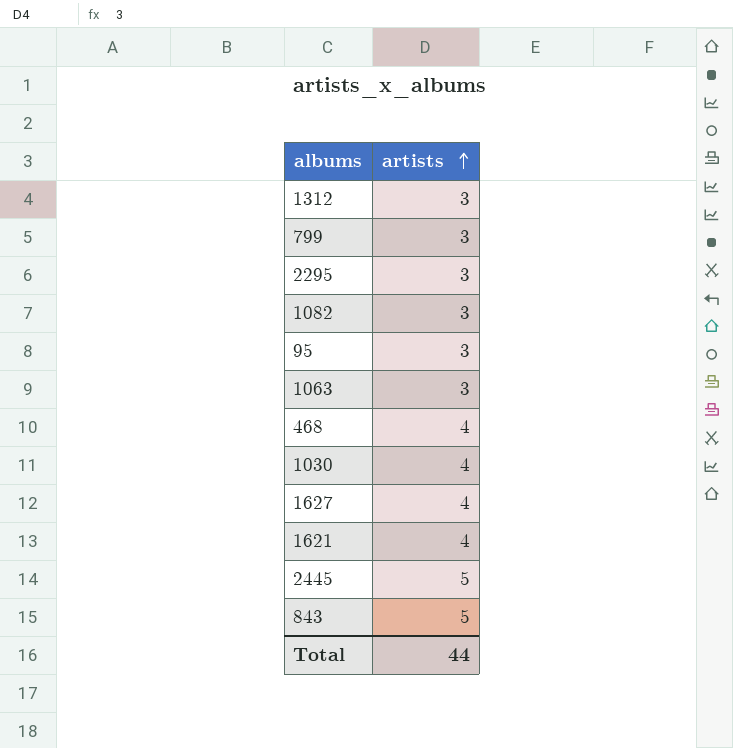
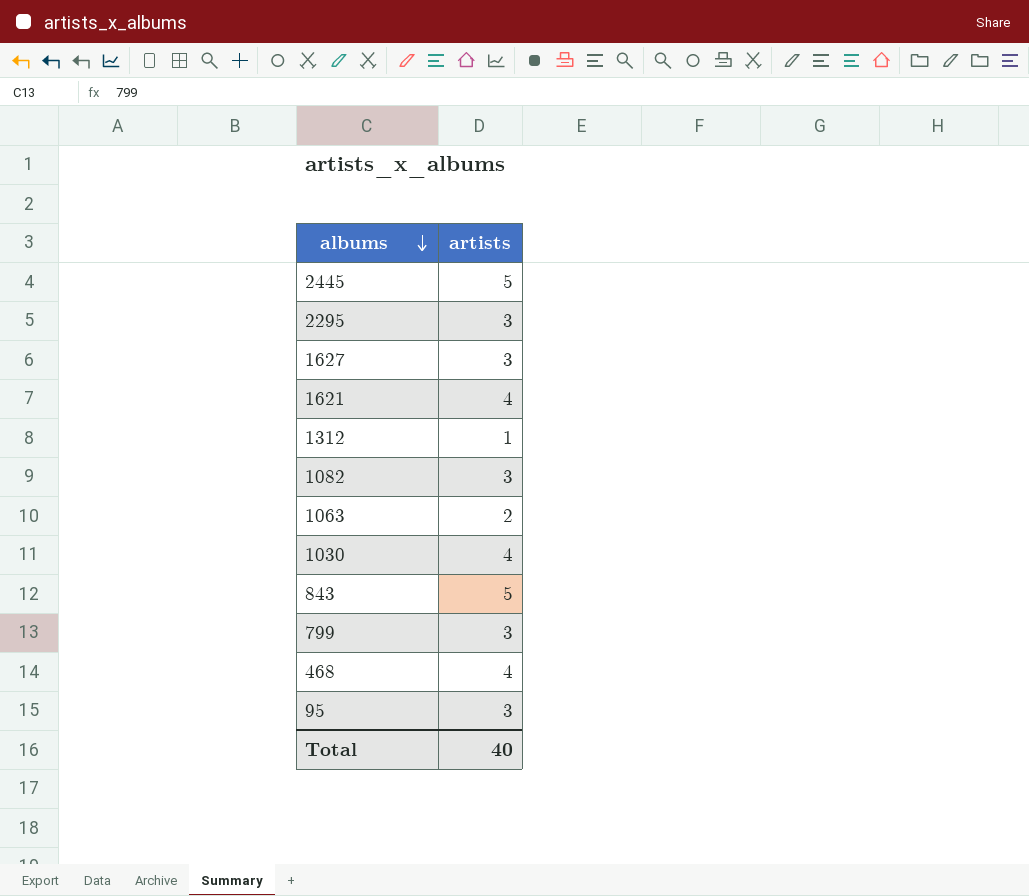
row order: artists ascending -> albums descending
1627 | artists: 4 -> 3
1312 | artists: 3 -> 1
1063 | artists: 3 -> 2
Total | artists: 44 -> 40

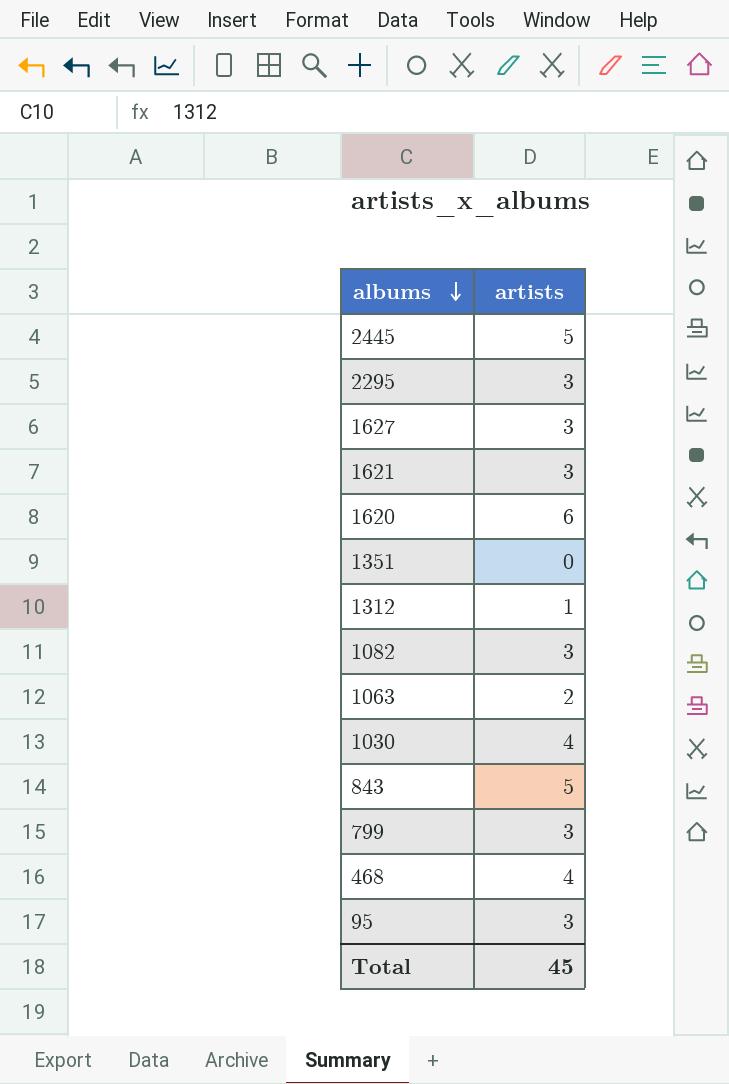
1621 | artists: 4 -> 3
row 1620: none -> 6
row 1351: none -> 0
Total | artists: 40 -> 45

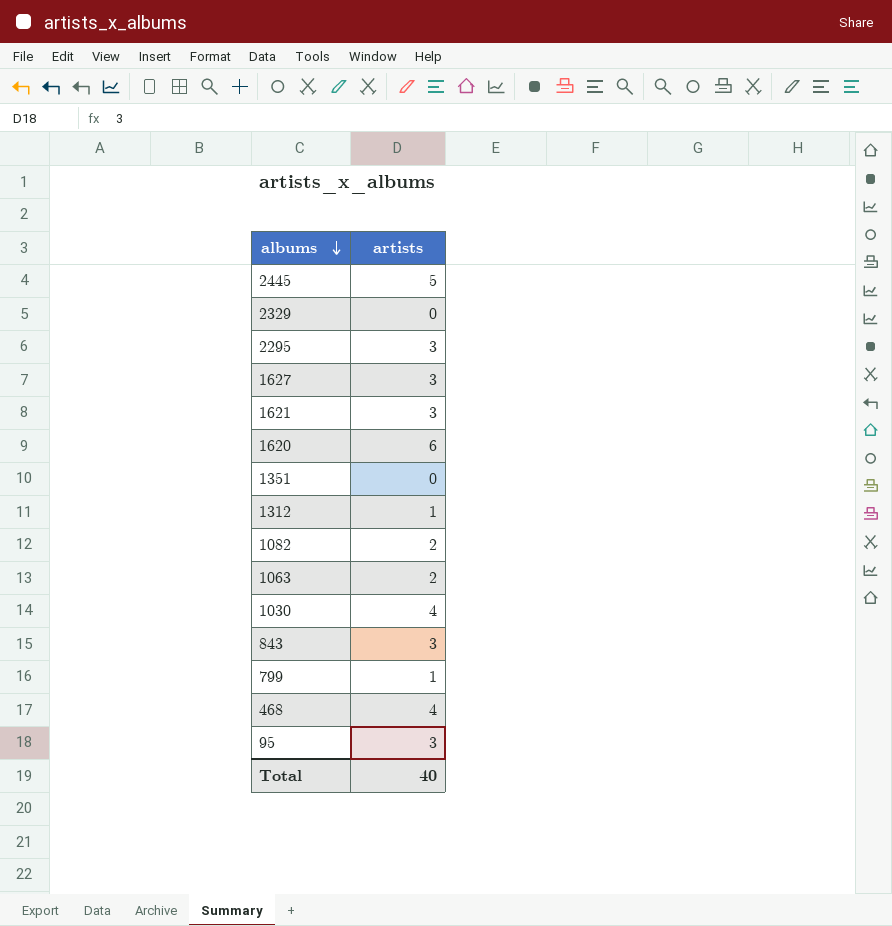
row 2329: none -> 0
1082 | artists: 3 -> 2
843 | artists: 5 -> 3
799 | artists: 3 -> 1
Total | artists: 45 -> 40

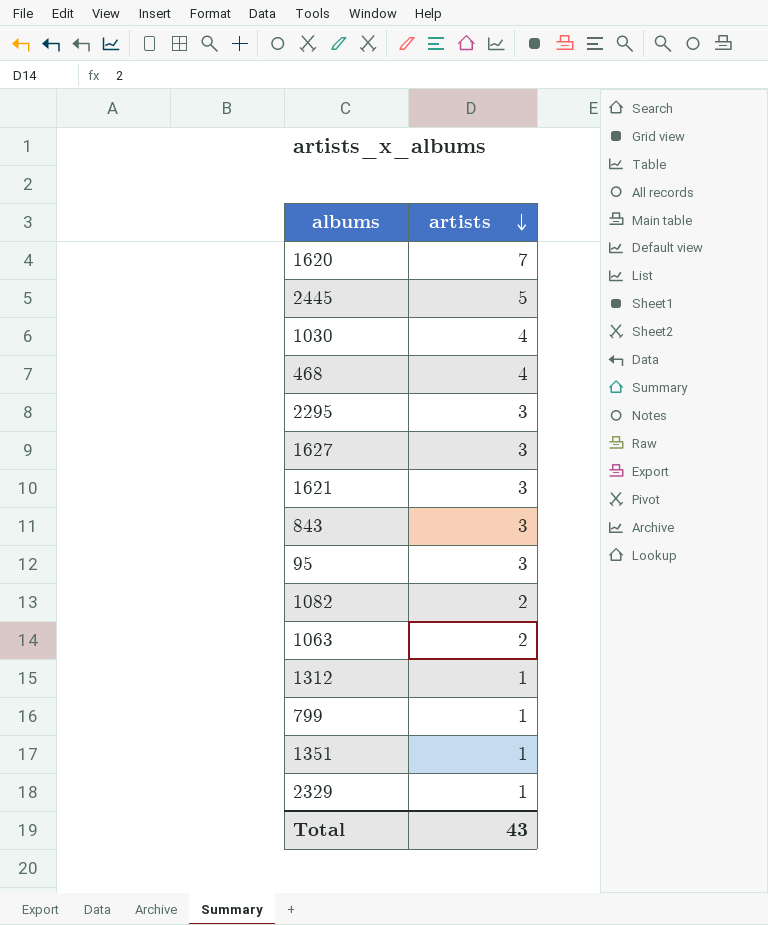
row order: albums descending -> artists descending
1620 | artists: 6 -> 7
1351 | artists: 0 -> 1
2329 | artists: 0 -> 1
Total | artists: 40 -> 43

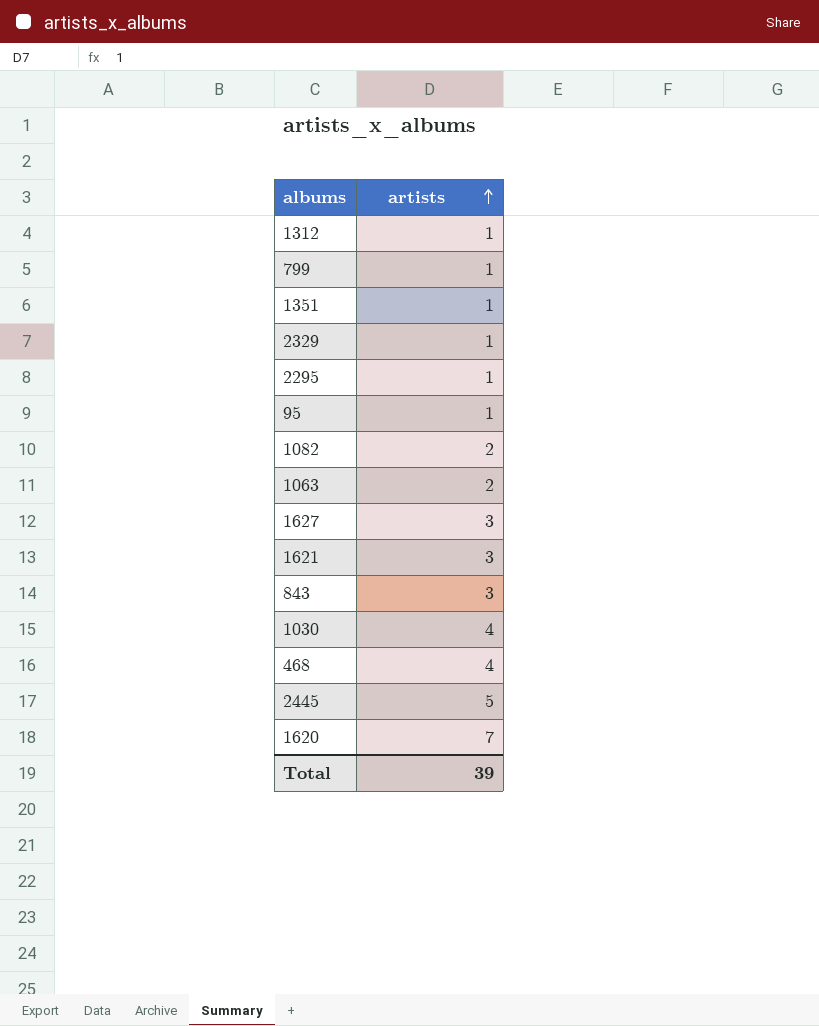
row order: artists descending -> artists ascending
2295 | artists: 3 -> 1
95 | artists: 3 -> 1
Total | artists: 43 -> 39

